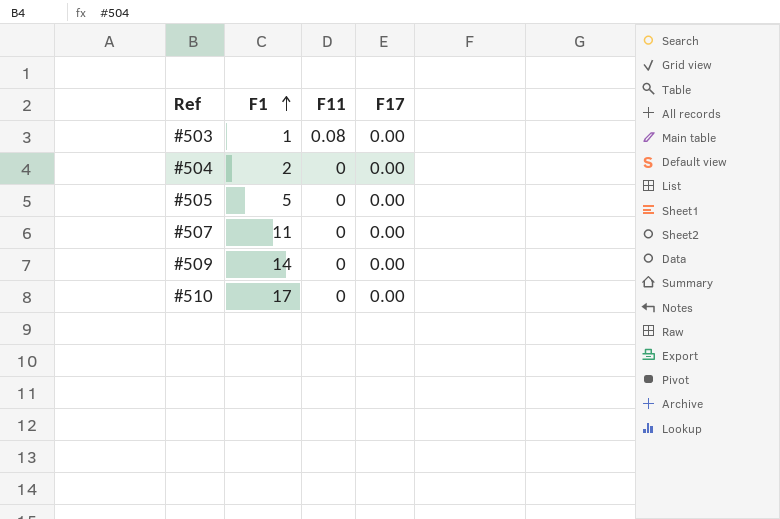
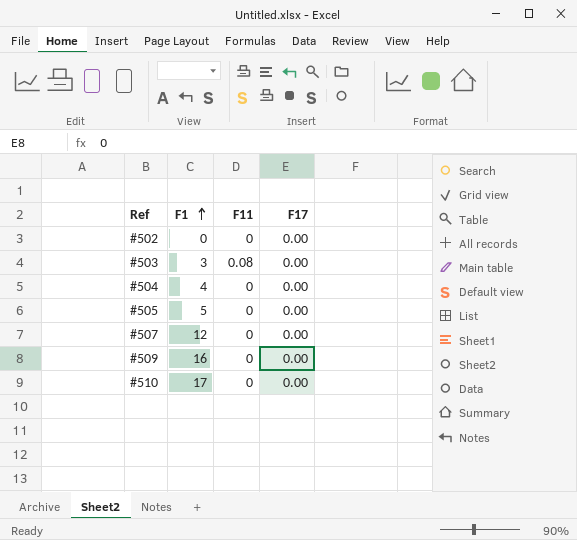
row #502: none -> 0 | 0 | 0.00
#503 | F1: 1 -> 3
#504 | F1: 2 -> 4
#507 | F1: 11 -> 12
#509 | F1: 14 -> 16

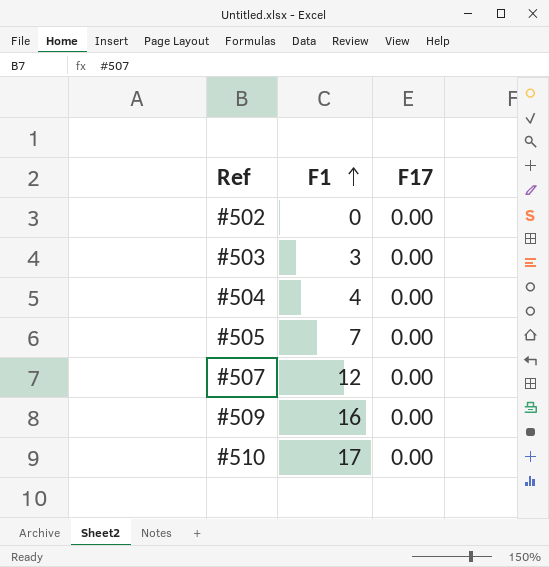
column F11 | position: 3 -> none
#505 | F1: 5 -> 7

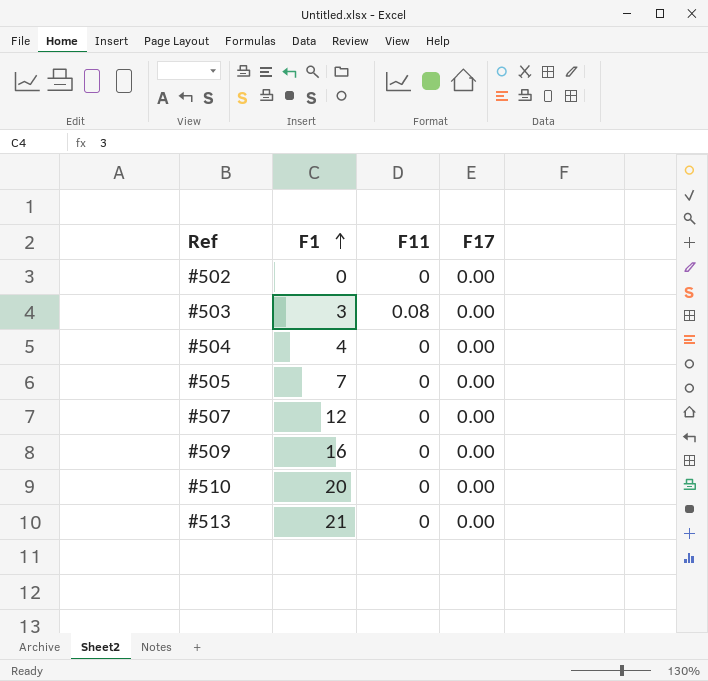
column F11 | position: none -> 3
#510 | F1: 17 -> 20
row #513: none -> 21 | 0 | 0.00

